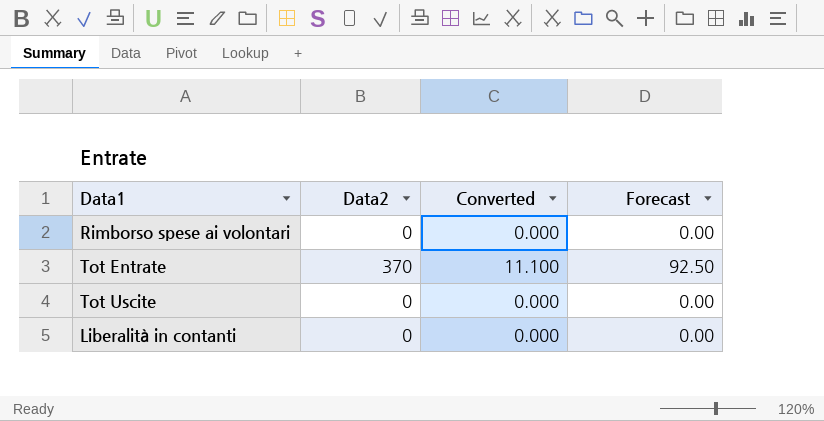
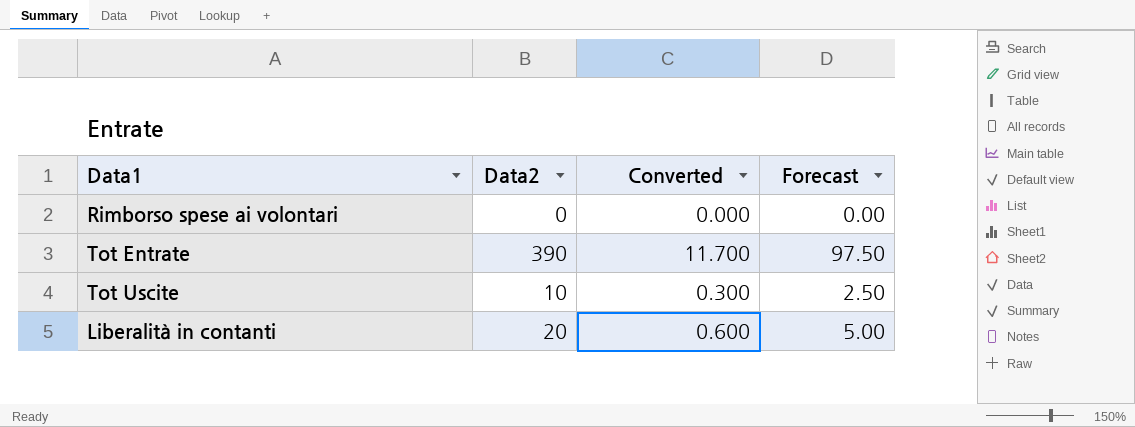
Tot Entrate | Data2: 370 -> 390
Tot Entrate | Converted: 11.100 -> 11.700
Tot Entrate | Forecast: 92.50 -> 97.50
Tot Uscite | Data2: 0 -> 10
Tot Uscite | Converted: 0.000 -> 0.300
Tot Uscite | Forecast: 0.00 -> 2.50
Liberalità in contanti | Data2: 0 -> 20
Liberalità in contanti | Converted: 0.000 -> 0.600
Liberalità in contanti | Forecast: 0.00 -> 5.00

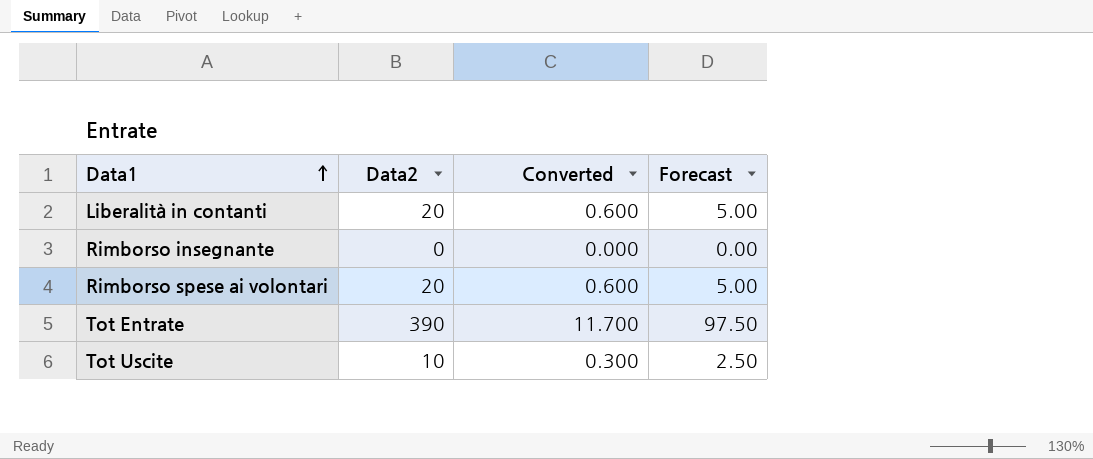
row order: none -> Data1 ascending
row Rimborso insegnante: none -> 0 | 0.000 | 0.00
Rimborso spese ai volontari | Data2: 0 -> 20
Rimborso spese ai volontari | Converted: 0.000 -> 0.600
Rimborso spese ai volontari | Forecast: 0.00 -> 5.00

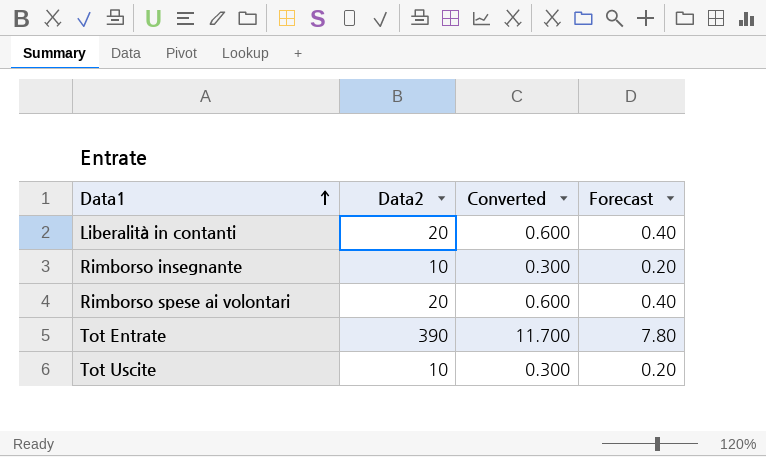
column Forecast | formula: [Data2] * 0.25 -> [Data2] * 0.02
Rimborso insegnante | Data2: 0 -> 10
Rimborso insegnante | Converted: 0.000 -> 0.300

